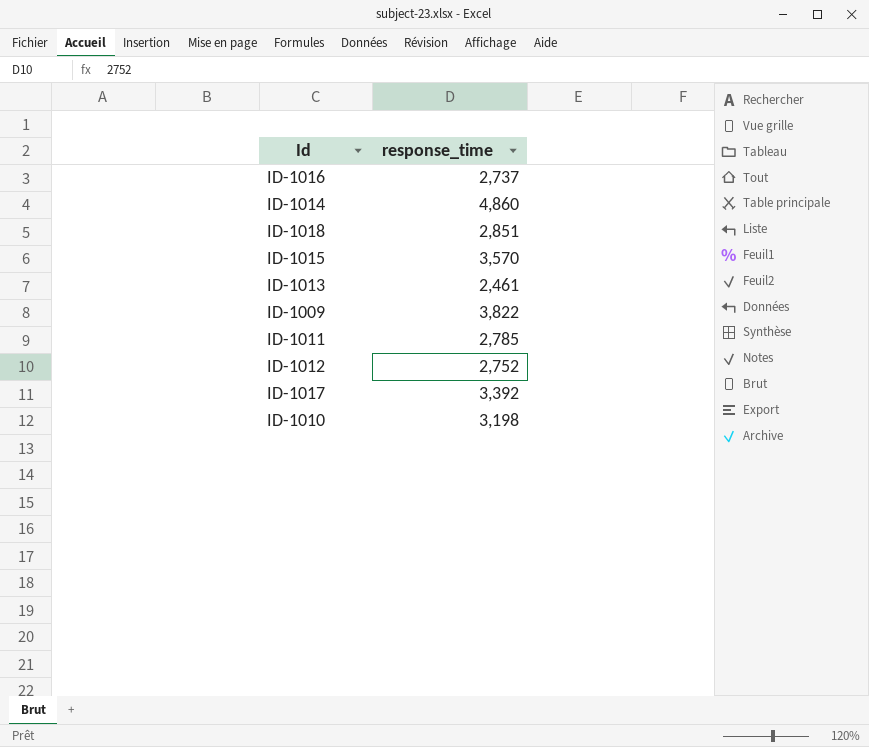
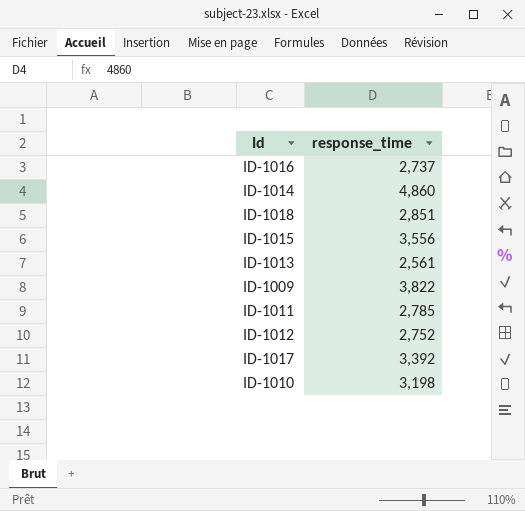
ID-1015 | response_time: 3,570 -> 3,556
ID-1013 | response_time: 2,461 -> 2,561

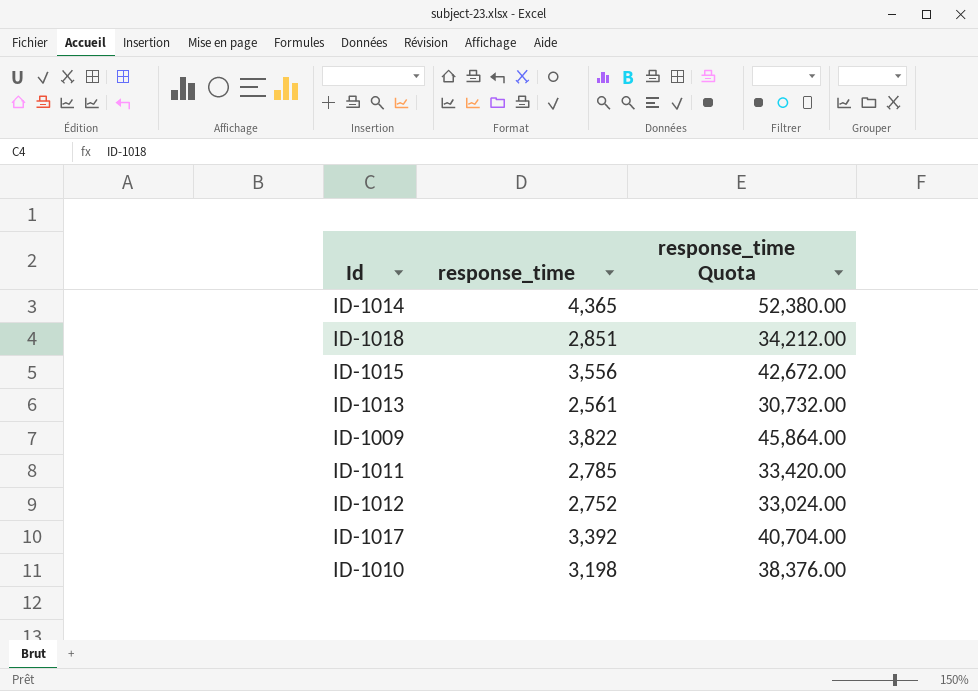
column response_time Quota | formula: none -> [response_time] * 12
row ID-1016: 2,737 -> none
ID-1014 | response_time: 4,860 -> 4,365

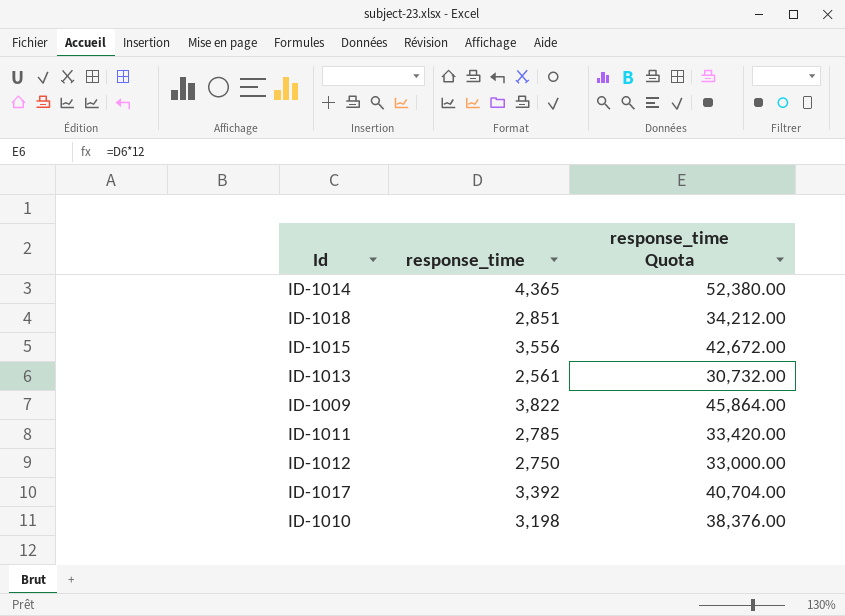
ID-1012 | response_time: 2,752 -> 2,750
ID-1012 | response_time Quota: 33,024.00 -> 33,000.00

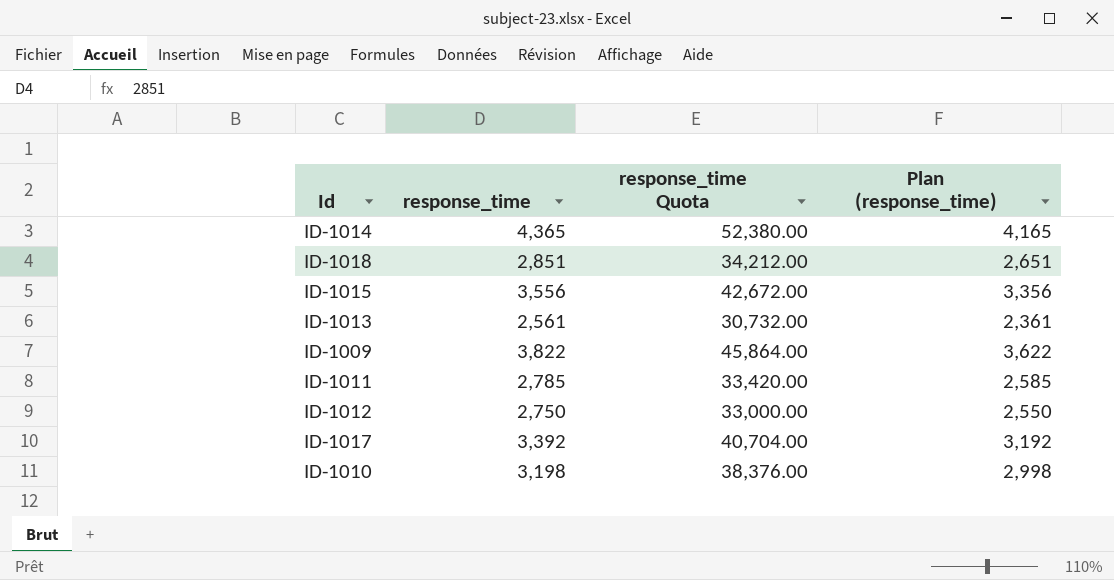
column Plan (response_time) | formula: none -> [response_time] - 200

